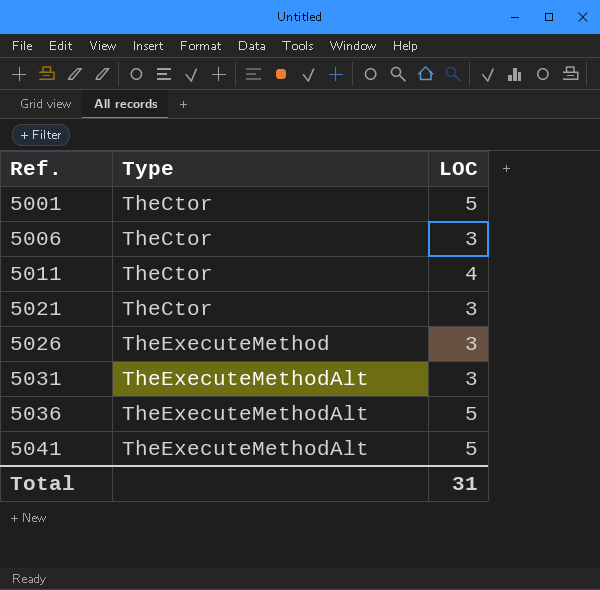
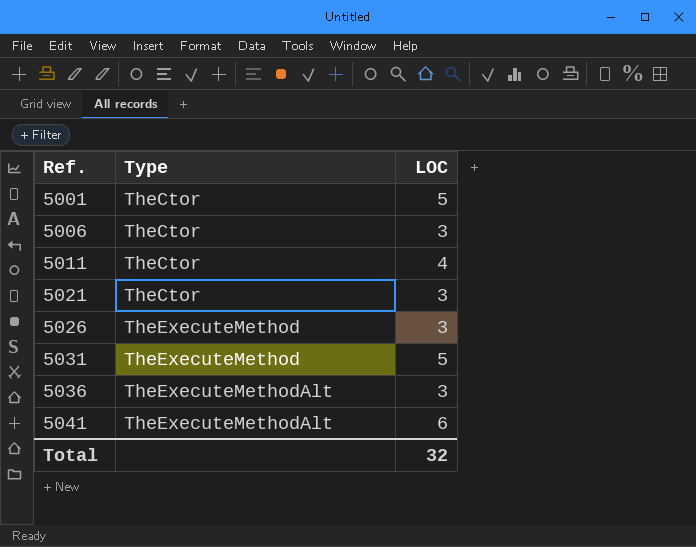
5031 | Type: TheExecuteMethodAlt -> TheExecuteMethod
5031 | LOC: 3 -> 5
5036 | LOC: 5 -> 3
5041 | LOC: 5 -> 6
Total | LOC: 31 -> 32

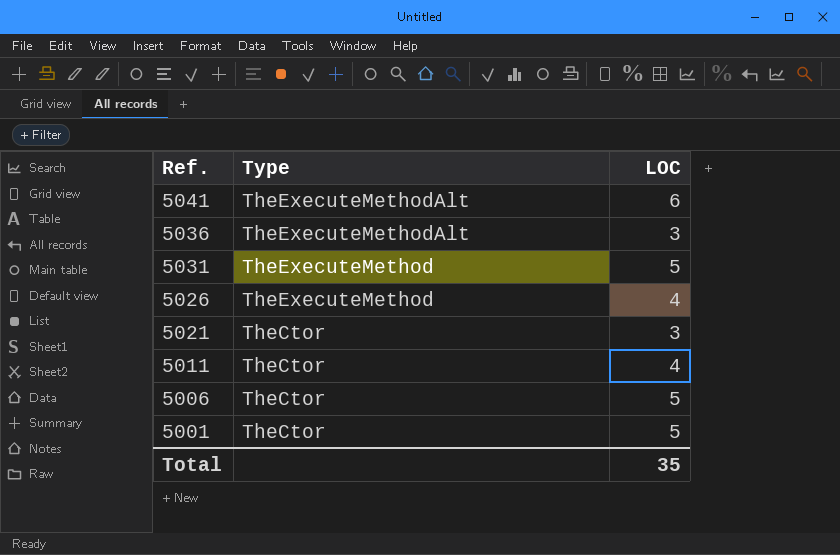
row order: Ref. ascending -> Ref. descending
5026 | LOC: 3 -> 4
5006 | LOC: 3 -> 5
Total | LOC: 32 -> 35

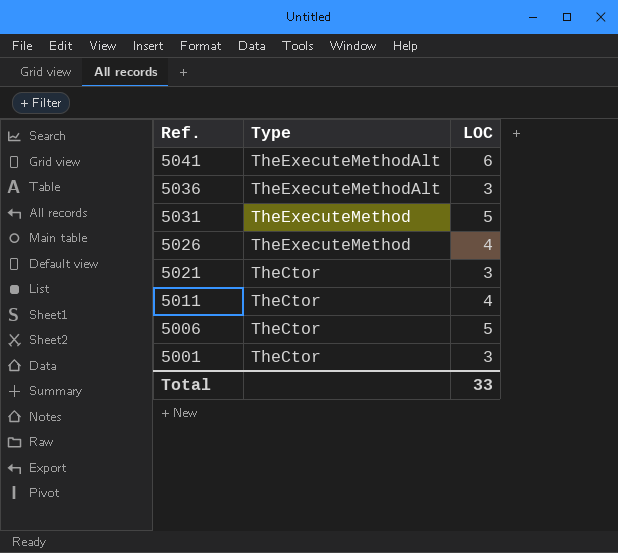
5001 | LOC: 5 -> 3
Total | LOC: 35 -> 33

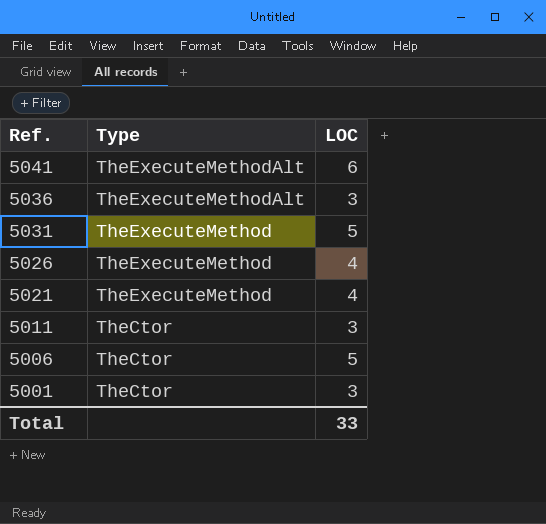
5021 | Type: TheCtor -> TheExecuteMethod
5021 | LOC: 3 -> 4
5011 | LOC: 4 -> 3

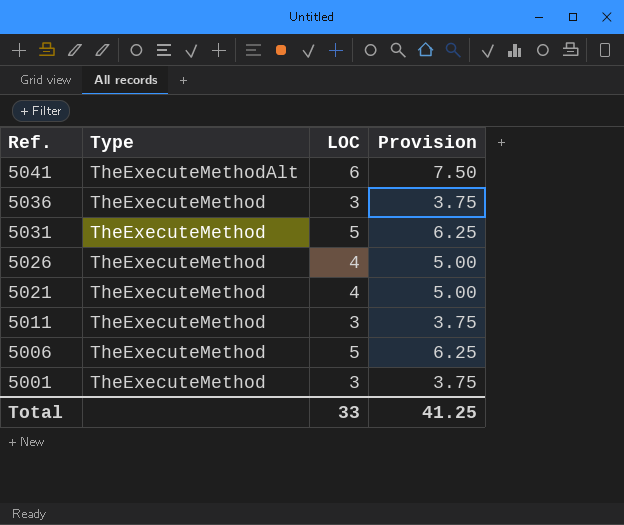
column Provision | formula: none -> [LOC] * 1.25
5036 | Type: TheExecuteMethodAlt -> TheExecuteMethod
5011 | Type: TheCtor -> TheExecuteMethod
5006 | Type: TheCtor -> TheExecuteMethod
5001 | Type: TheCtor -> TheExecuteMethod

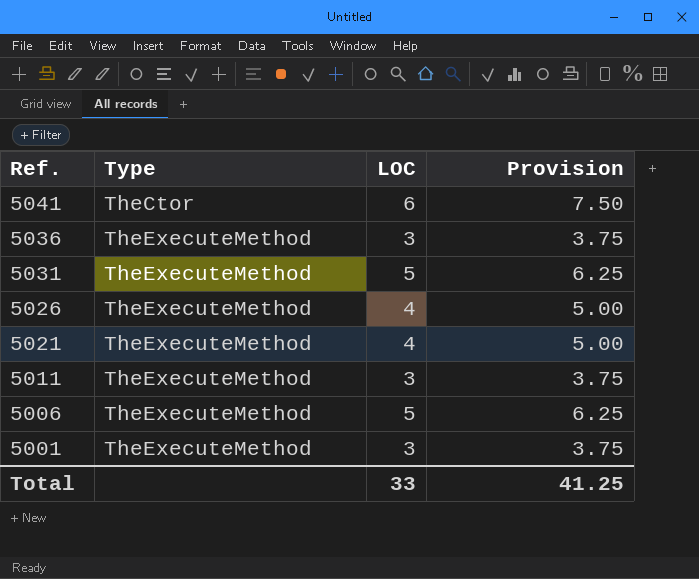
5041 | Type: TheExecuteMethodAlt -> TheCtor

